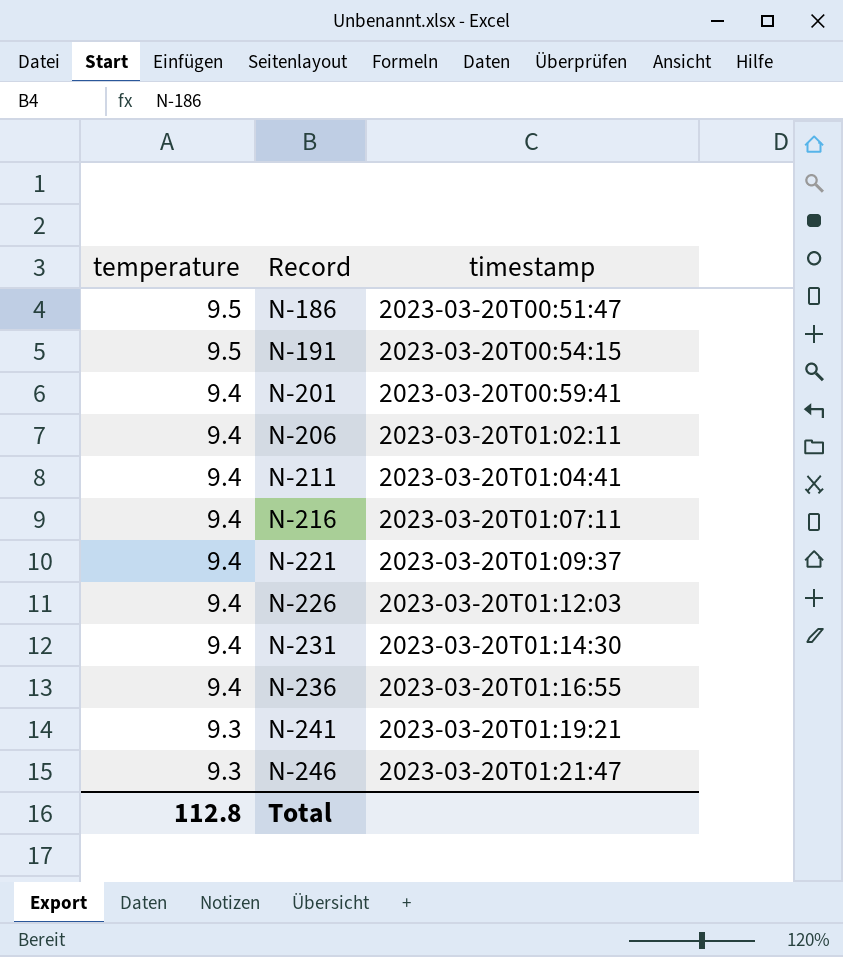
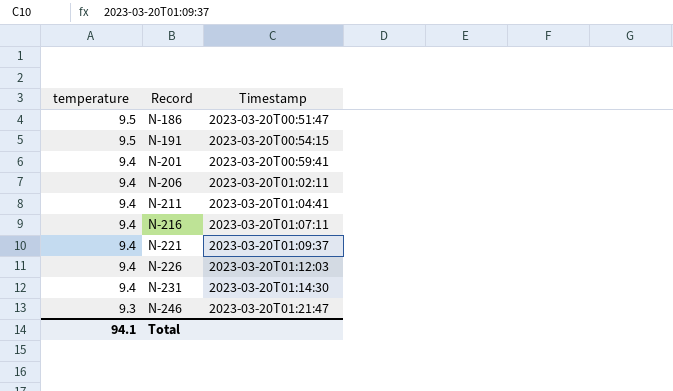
column name: timestamp -> Timestamp
row N-236: 9.4 | 2023-03-20T01:16:55 -> none
row N-241: 9.3 | 2023-03-20T01:19:21 -> none
Total | temperature: 112.8 -> 94.1

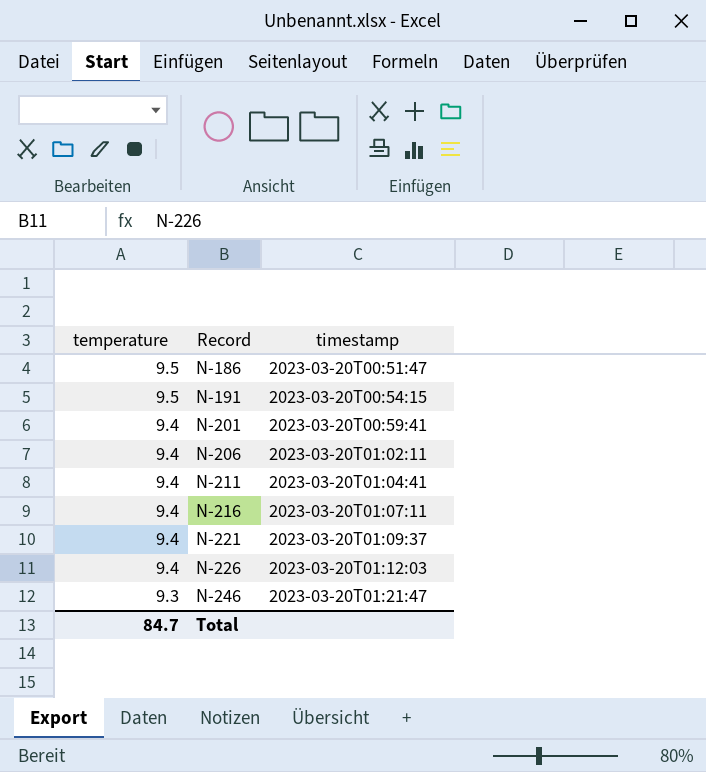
column name: Timestamp -> timestamp
row N-231: 9.4 | 2023-03-20T01:14:30 -> none
Total | temperature: 94.1 -> 84.7

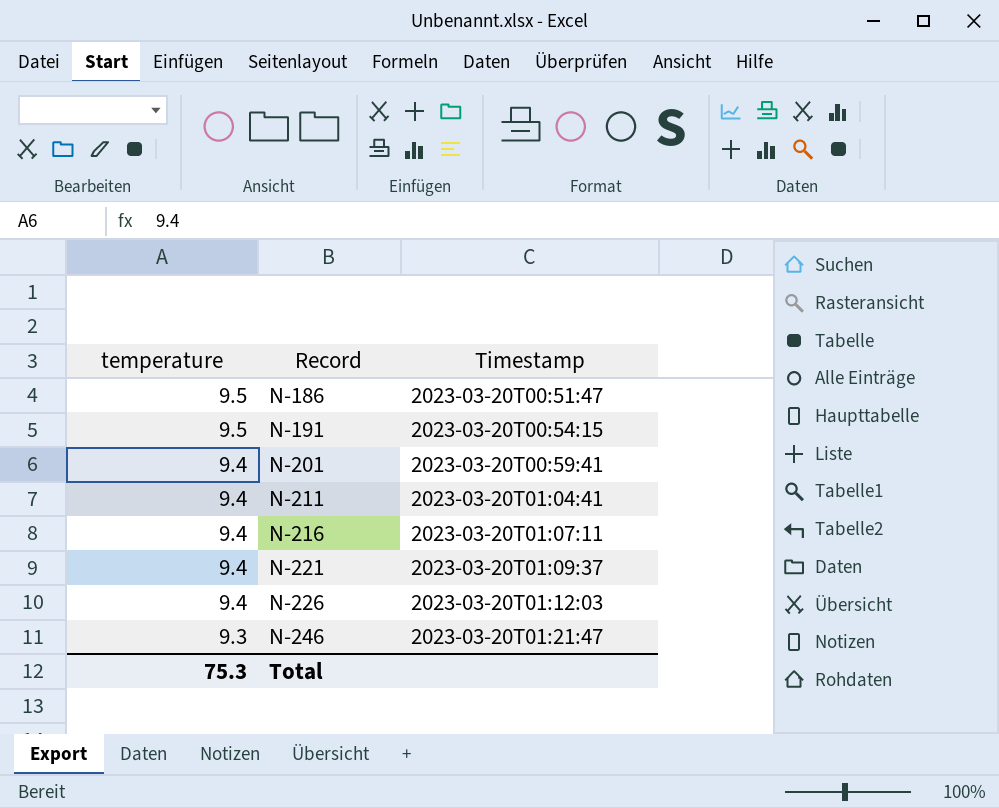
column name: timestamp -> Timestamp
row N-206: 9.4 | 2023-03-20T01:02:11 -> none
Total | temperature: 84.7 -> 75.3

